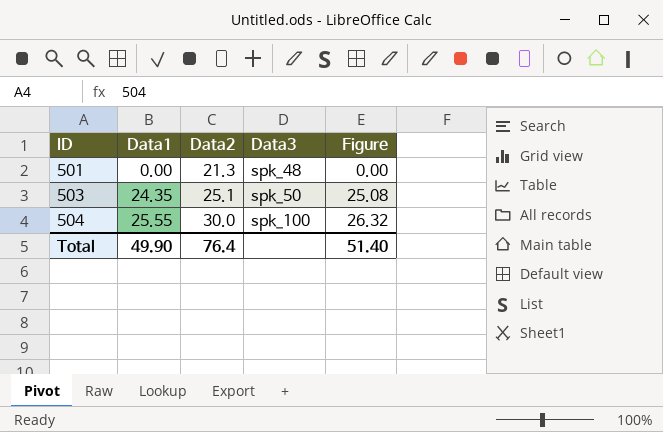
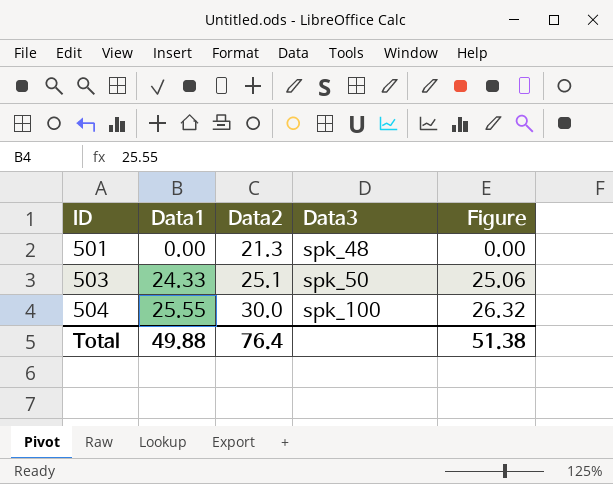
503 | Data1: 24.35 -> 24.33
503 | Figure: 25.08 -> 25.06
Total | Data1: 49.90 -> 49.88
Total | Figure: 51.40 -> 51.38

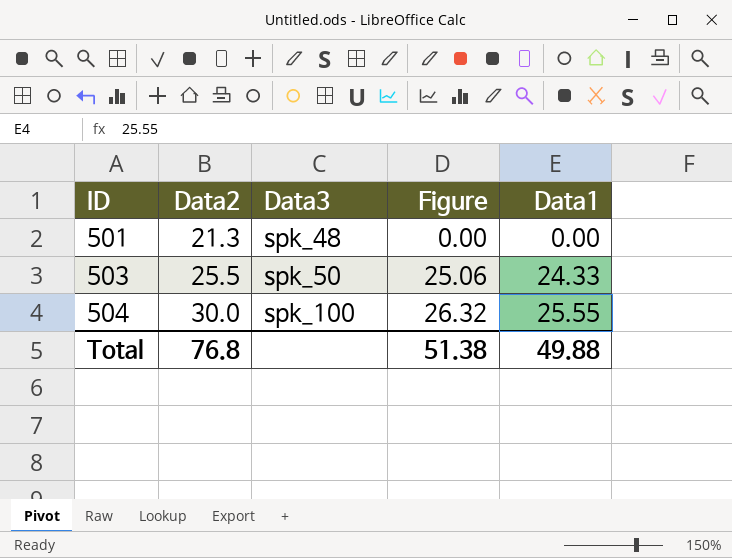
column Data1 | position: 2 -> 5
503 | Data2: 25.1 -> 25.5
Total | Data2: 76.4 -> 76.8

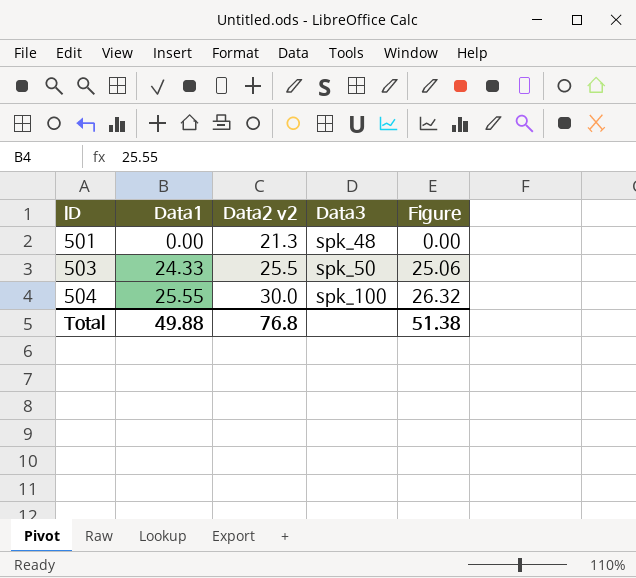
column Data1 | position: 5 -> 2
column name: Data2 -> Data2 v2

